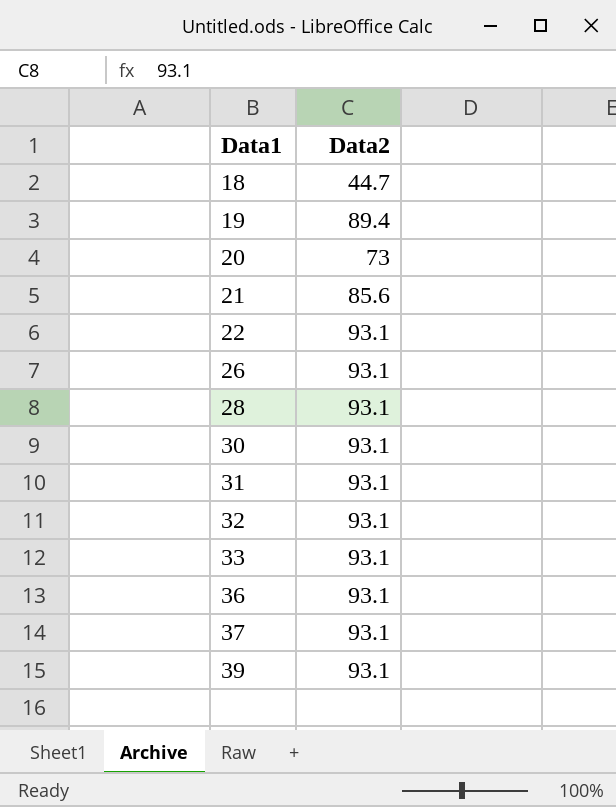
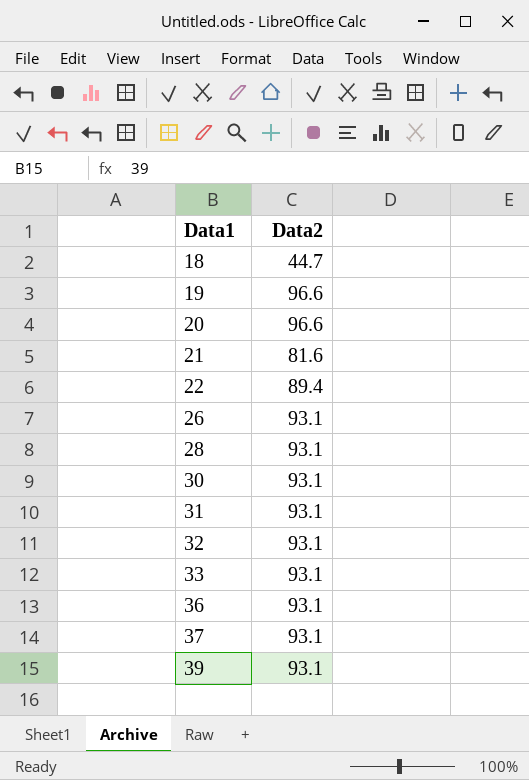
19 | Data2: 89.4 -> 96.6
20 | Data2: 73 -> 96.6
21 | Data2: 85.6 -> 81.6
22 | Data2: 93.1 -> 89.4

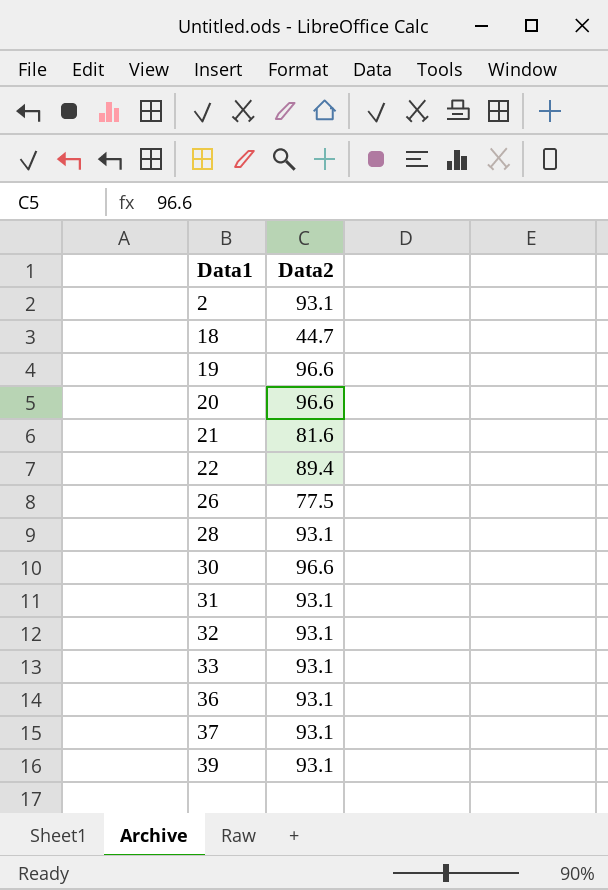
row 2: none -> 93.1
26 | Data2: 93.1 -> 77.5
30 | Data2: 93.1 -> 96.6

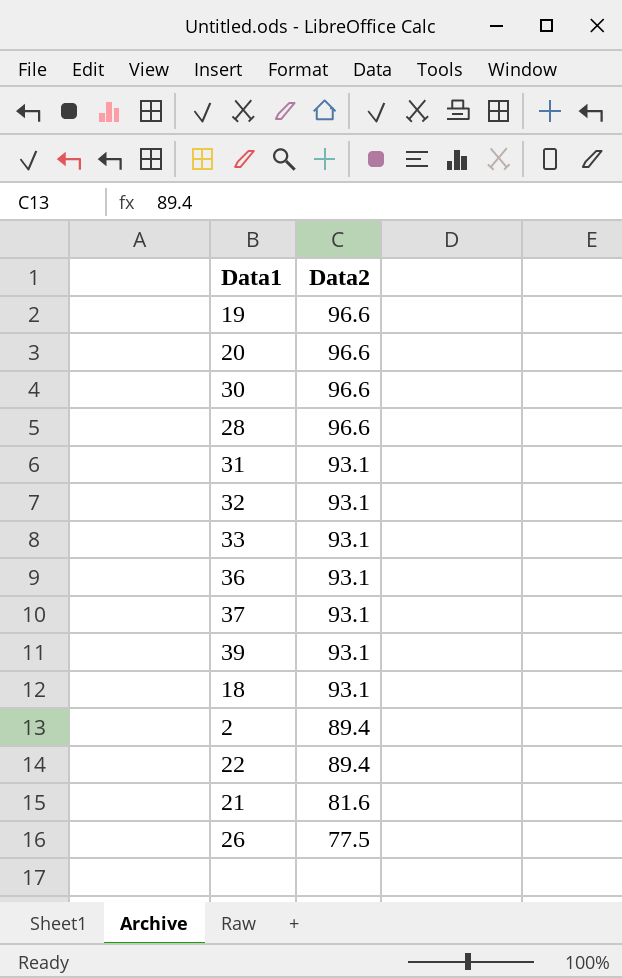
row order: Data1 ascending -> Data2 descending
28 | Data2: 93.1 -> 96.6
18 | Data2: 44.7 -> 93.1
2 | Data2: 93.1 -> 89.4

